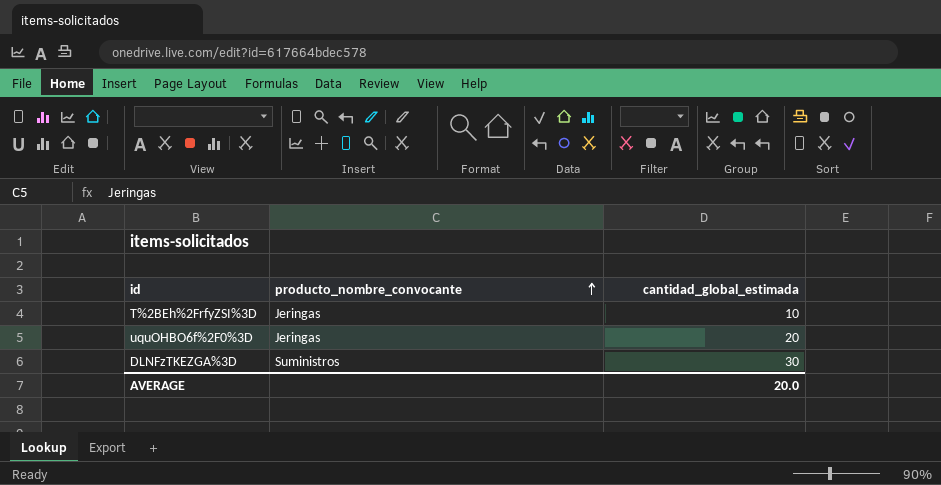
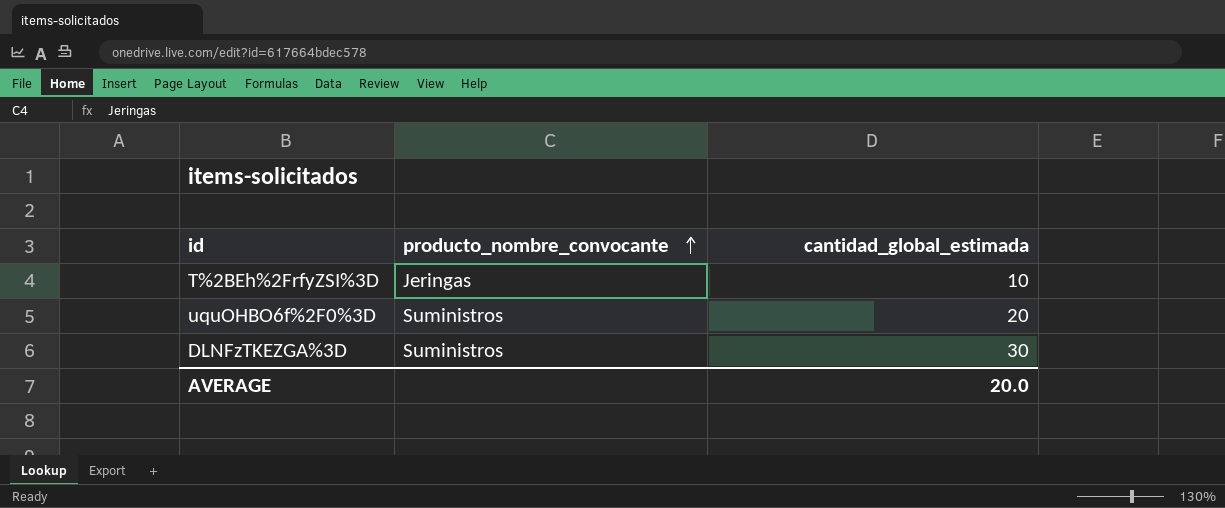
uquOHBO6f%2F0%3D | producto_nombre_convocante: Jeringas -> Suministros

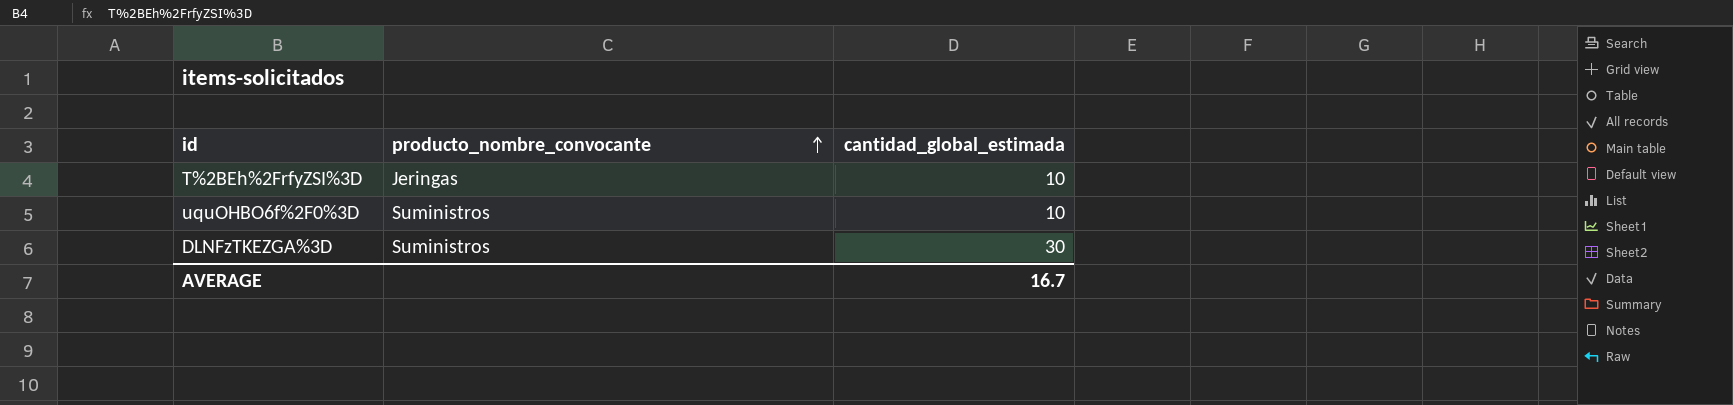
uquOHBO6f%2F0%3D | cantidad_global_estimada: 20 -> 10
AVERAGE | cantidad_global_estimada: 20.0 -> 16.7

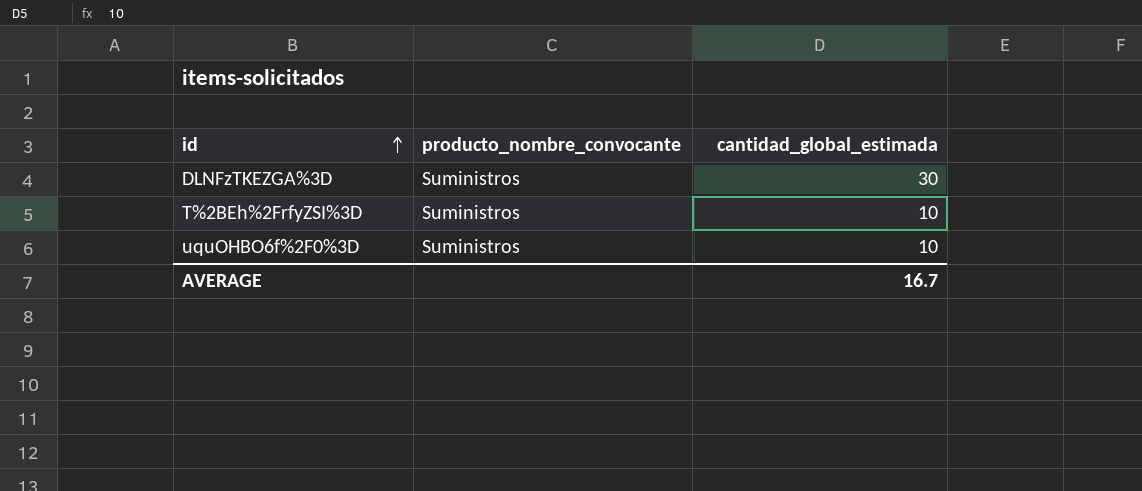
row order: producto_nombre_convocante ascending -> id ascending
T%2BEh%2FrfyZSI%3D | producto_nombre_convocante: Jeringas -> Suministros

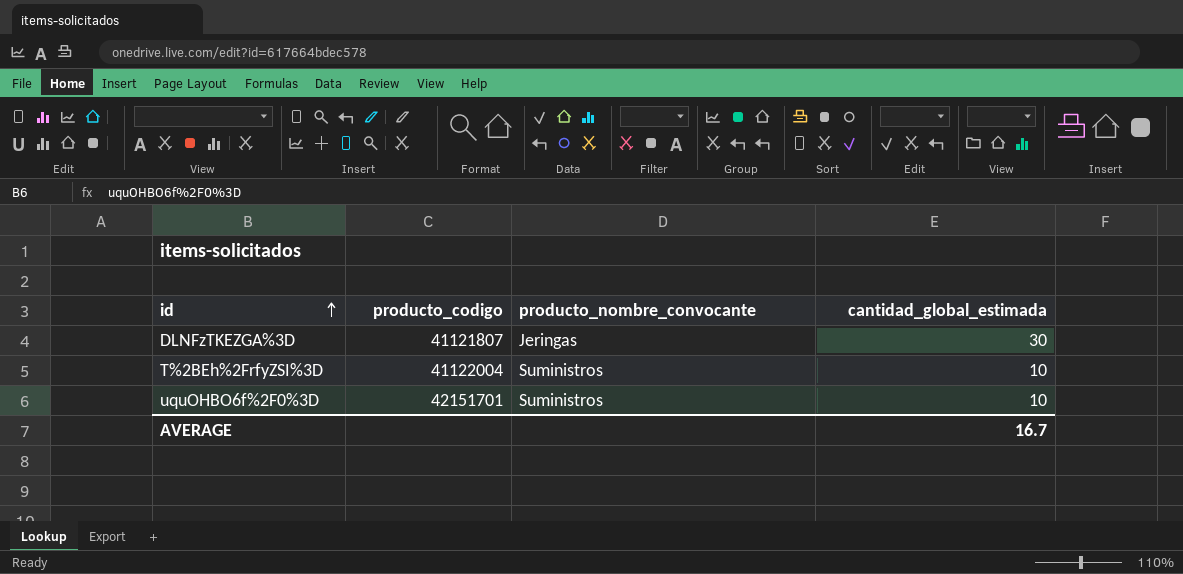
column producto_codigo | position: none -> 2
DLNFzTKEZGA%3D | producto_nombre_convocante: Suministros -> Jeringas

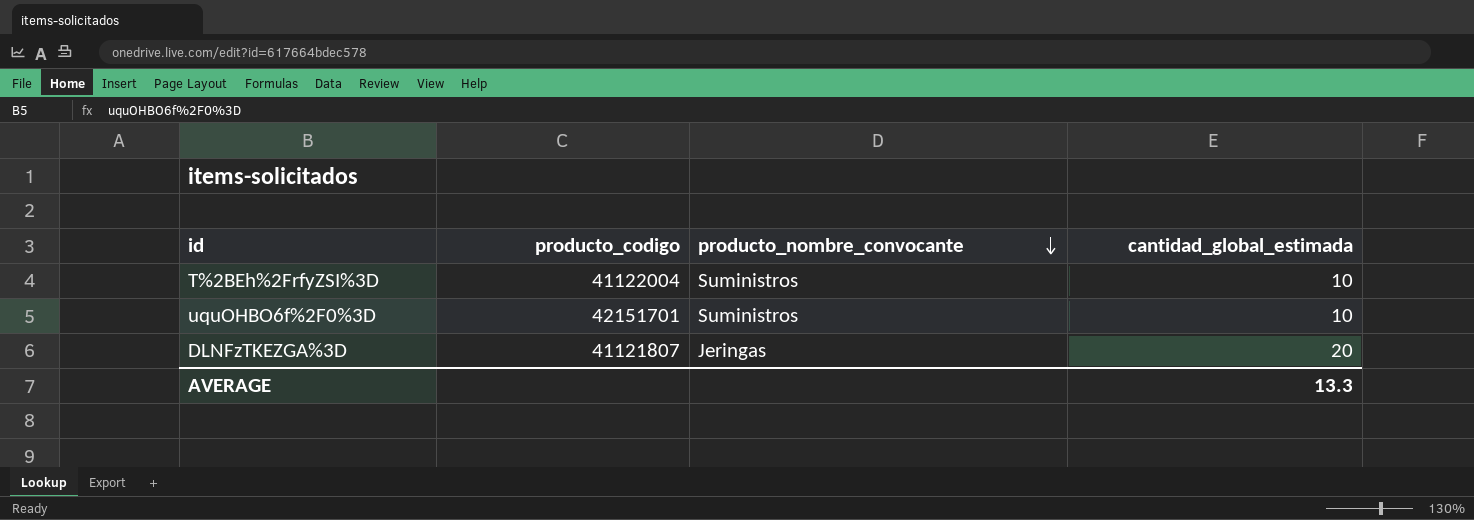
row order: id ascending -> producto_nombre_convocante descending
DLNFzTKEZGA%3D | cantidad_global_estimada: 30 -> 20
AVERAGE | cantidad_global_estimada: 16.7 -> 13.3

